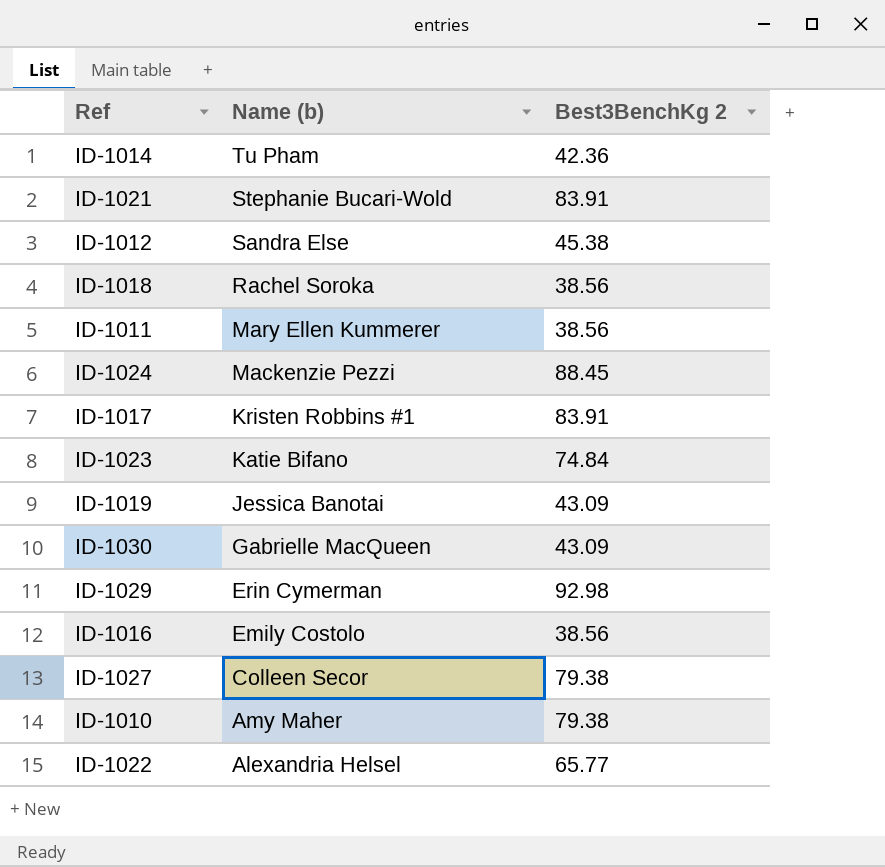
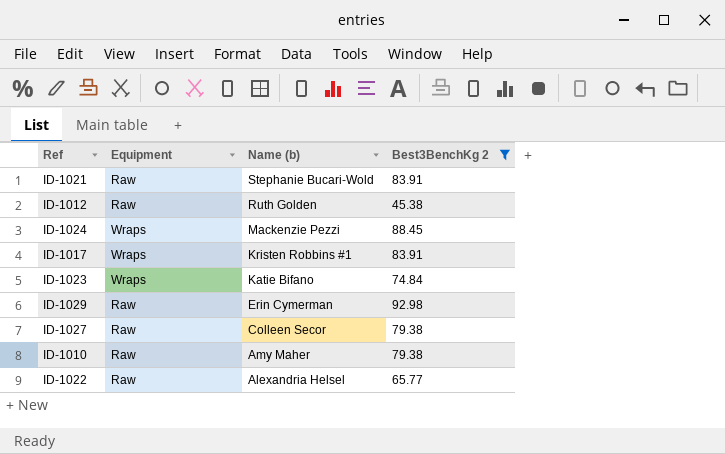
filter: none -> Best3BenchKg 2 >= 45.38
column Equipment | position: none -> 2
ID-1012 | Name (b): Sandra Else -> Ruth Golden

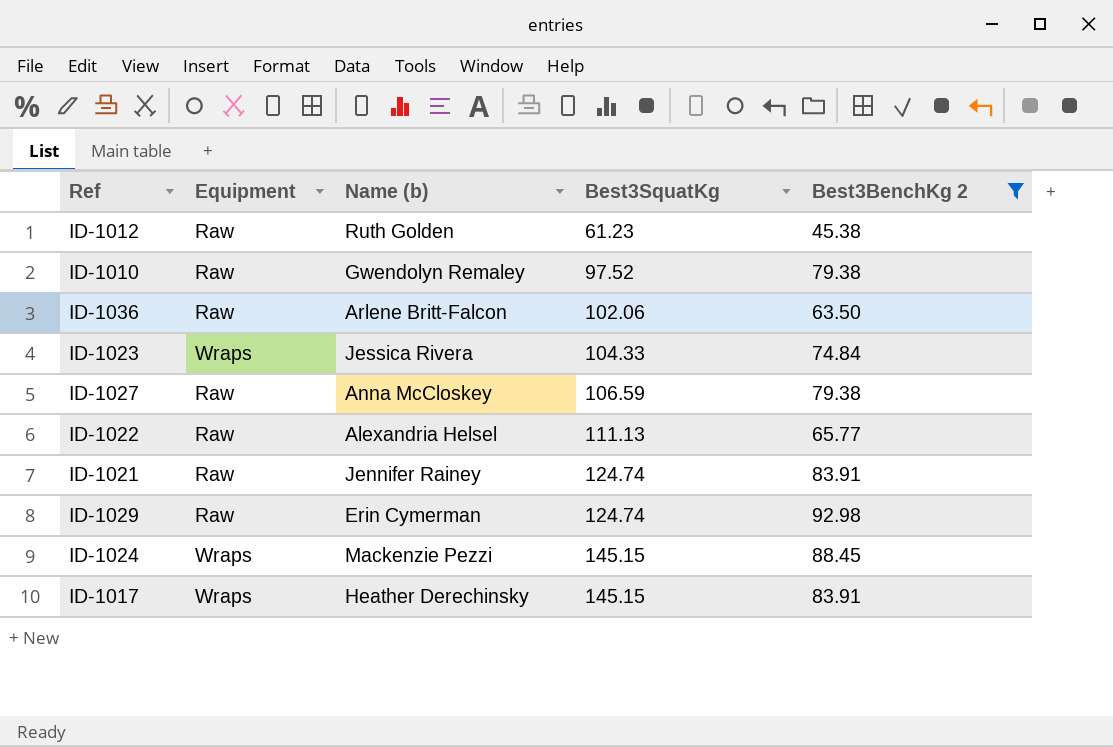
row order: Name (b) descending -> Best3SquatKg ascending
column Best3SquatKg | position: none -> 4
ID-1010 | Name (b): Amy Maher -> Gwendolyn Remaley
row ID-1036: none -> Raw | Arlene Britt-Falcon | 102.06 | 63.50
ID-1023 | Name (b): Katie Bifano -> Jessica Rivera
ID-1027 | Name (b): Colleen Secor -> Anna McCloskey
ID-1021 | Name (b): Stephanie Bucari-Wold -> Jennifer Rainey
ID-1017 | Name (b): Kristen Robbins #1 -> Heather Derechinsky

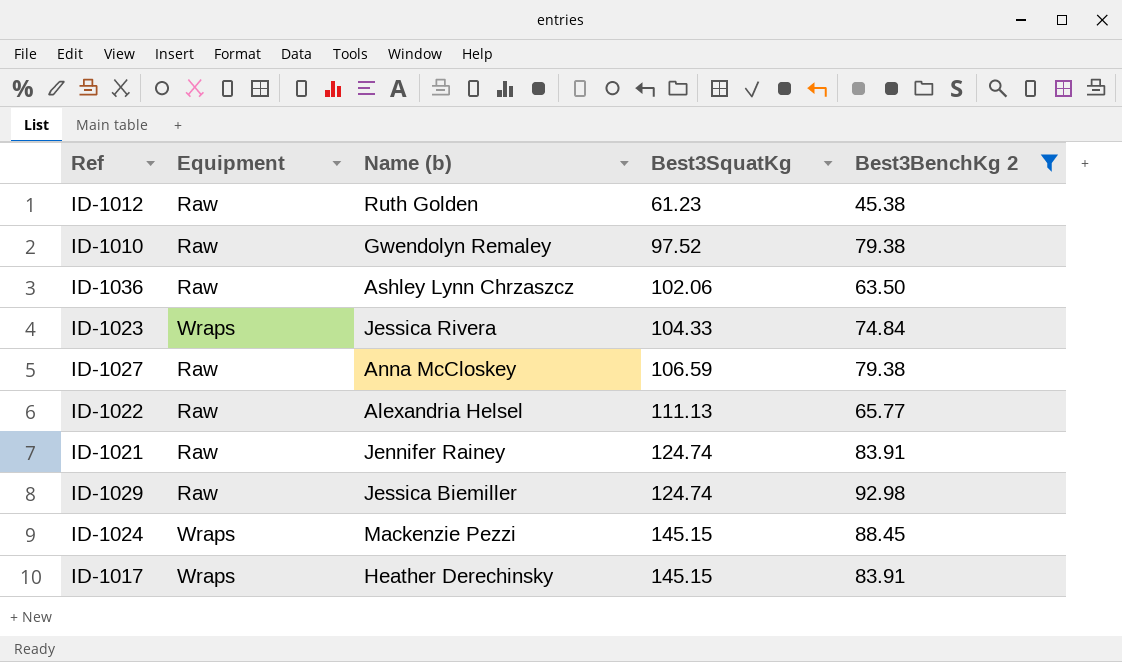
ID-1036 | Name (b): Arlene Britt-Falcon -> Ashley Lynn Chrzaszcz
ID-1029 | Name (b): Erin Cymerman -> Jessica Biemiller

